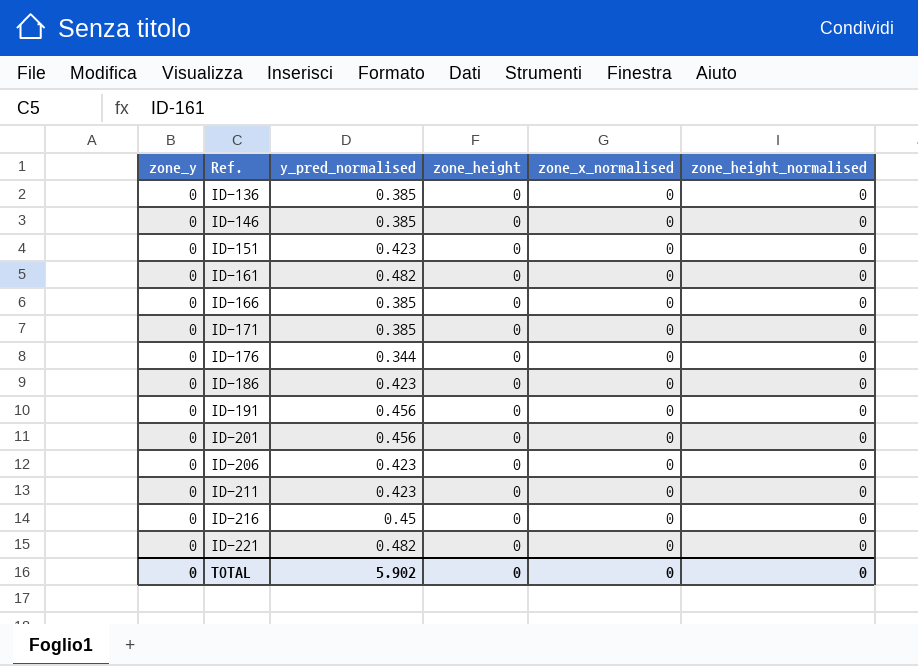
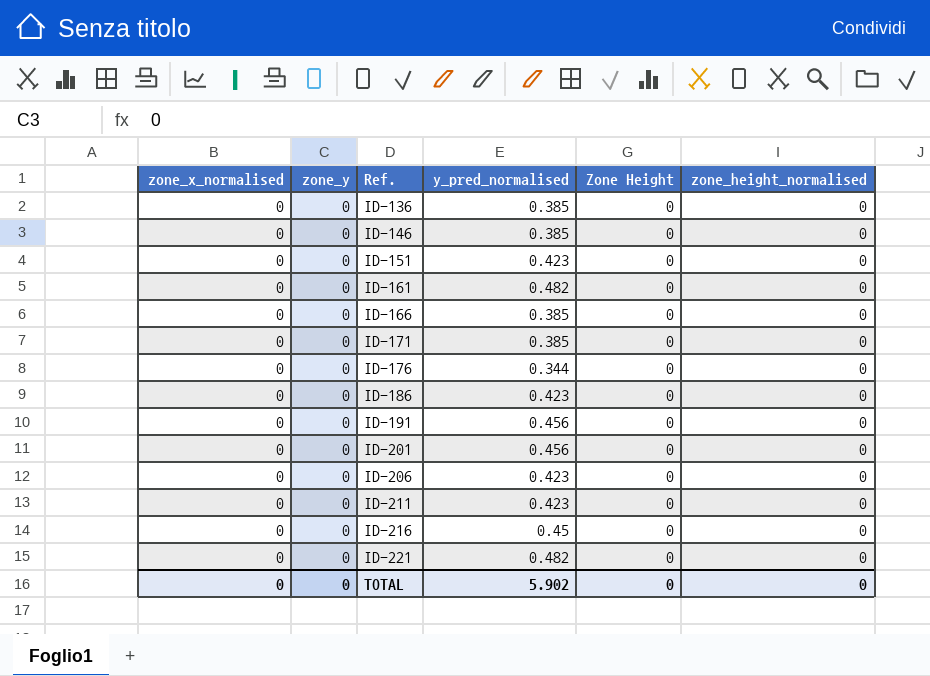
column zone_x_normalised | position: 5 -> 1
column name: zone_height -> Zone Height

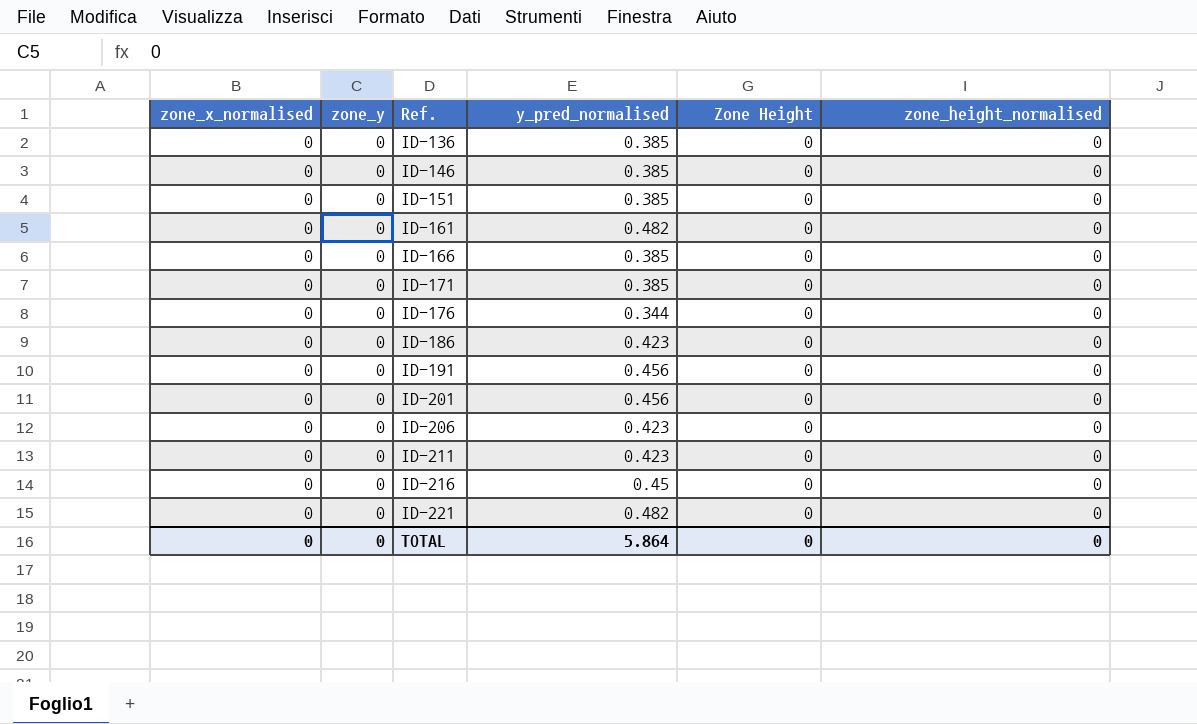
ID-151 | y_pred_normalised: 0.423 -> 0.385
TOTAL | y_pred_normalised: 5.902 -> 5.864

